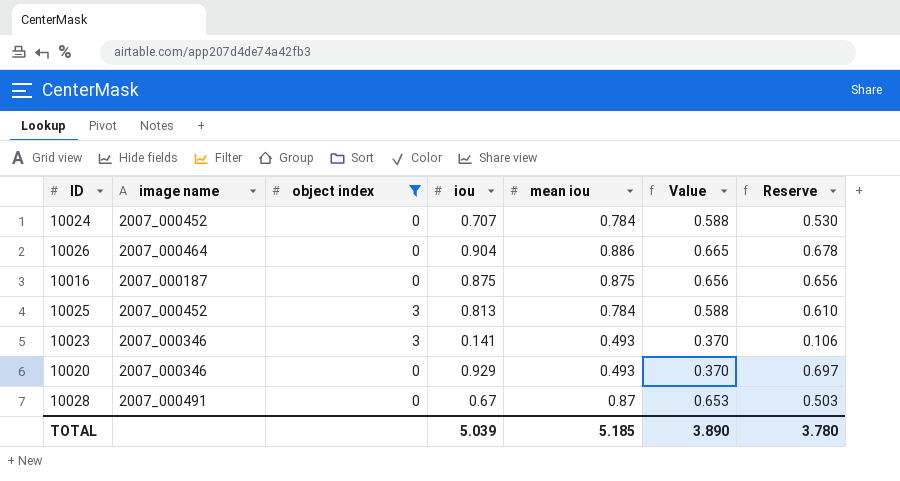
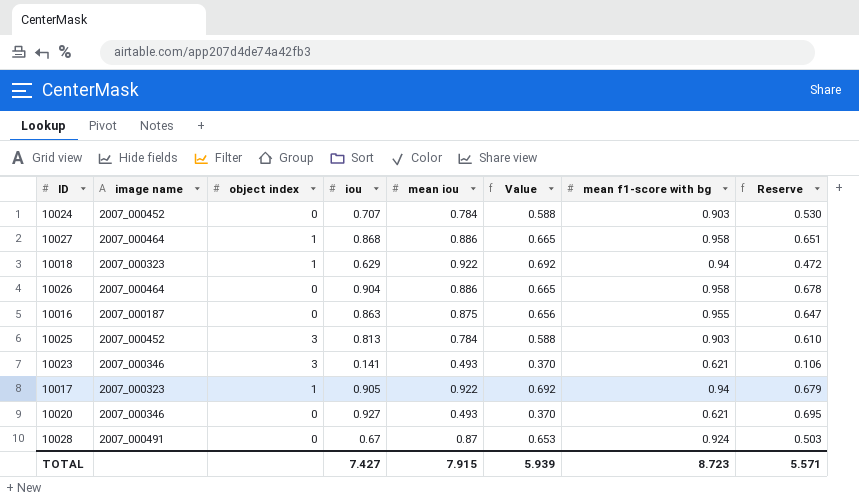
filter: object index != 1 -> none
column mean f1-score with bg | position: none -> 7
10016 | iou: 0.875 -> 0.863
10016 | Reserve: 0.656 -> 0.647
10020 | iou: 0.929 -> 0.927
10020 | Reserve: 0.697 -> 0.695
TOTAL | iou: 5.039 -> 7.427
TOTAL | mean iou: 5.185 -> 7.915
TOTAL | Value: 3.890 -> 5.939
TOTAL | Reserve: 3.780 -> 5.571

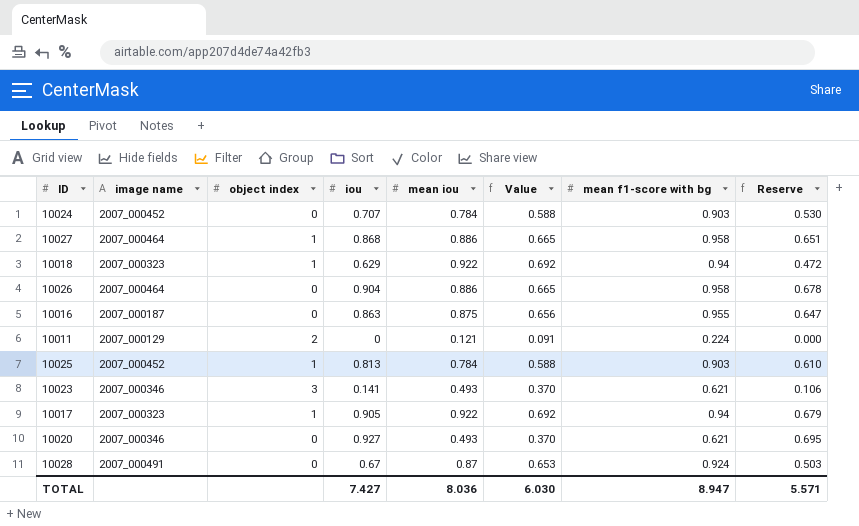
row 10011: none -> 2007_000129 | 2 | 0 | 0.121 | 0.091 | 0.224 | 0.000
10025 | object index: 3 -> 1
TOTAL | mean iou: 7.915 -> 8.036
TOTAL | Value: 5.939 -> 6.030
TOTAL | mean f1-score with bg: 8.723 -> 8.947

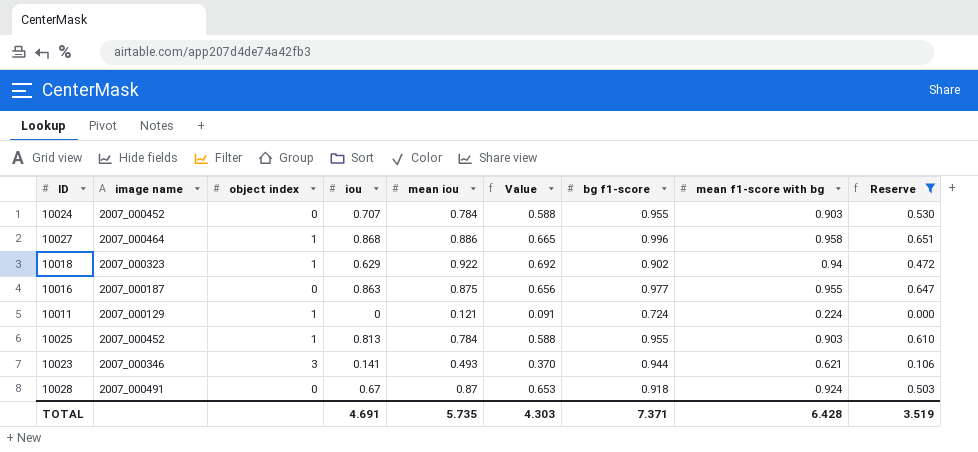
filter: none -> Reserve <= 0.651
column bg f1-score | position: none -> 7
10011 | object index: 2 -> 1
TOTAL | iou: 7.427 -> 4.691
TOTAL | mean iou: 8.036 -> 5.735
TOTAL | Value: 6.030 -> 4.303
TOTAL | mean f1-score with bg: 8.947 -> 6.428
TOTAL | Reserve: 5.571 -> 3.519

